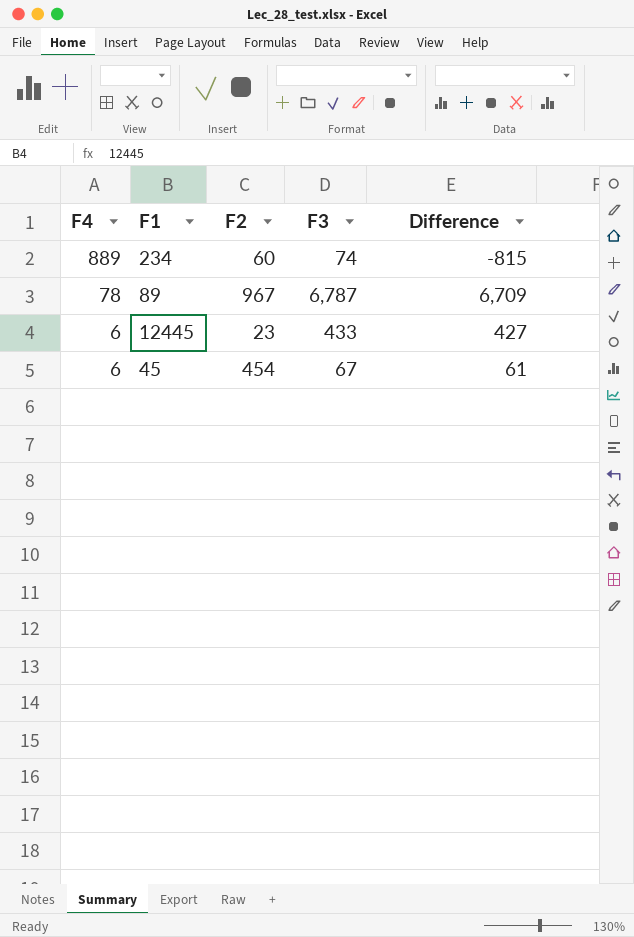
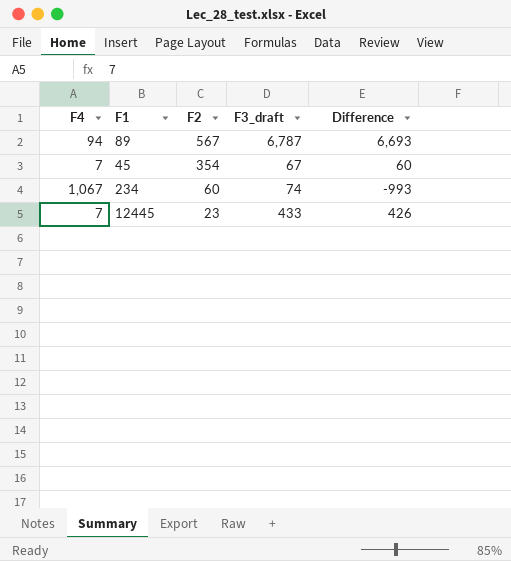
row order: F4 descending -> F2 descending
column name: F3 -> F3_draft
89 | F4: 78 -> 94
89 | F2: 967 -> 567
89 | Difference: 6,709 -> 6,693
45 | F4: 6 -> 7
45 | F2: 454 -> 354
45 | Difference: 61 -> 60
234 | F4: 889 -> 1,067
234 | Difference: -815 -> -993
12445 | F4: 6 -> 7
12445 | Difference: 427 -> 426

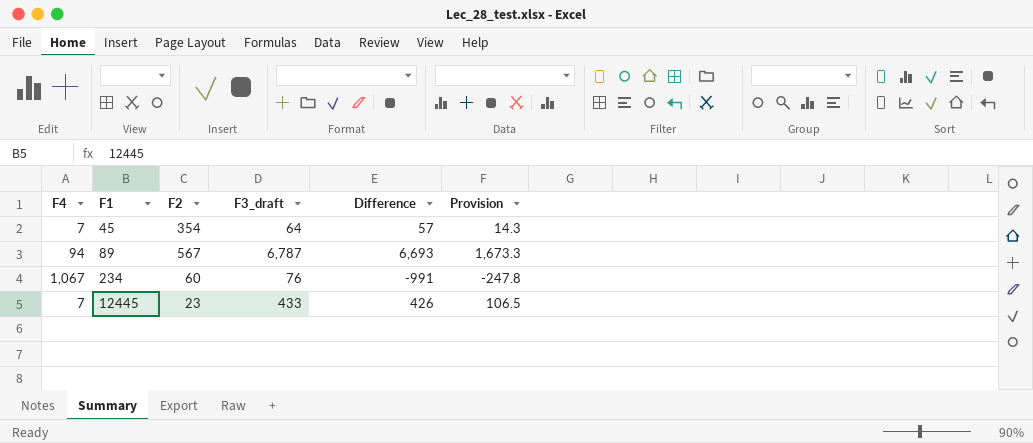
row order: F2 descending -> F1 ascending
column Provision | formula: none -> [Difference] * 0.25
45 | F3_draft: 67 -> 64
45 | Difference: 60 -> 57
234 | F3_draft: 74 -> 76
234 | Difference: -993 -> -991

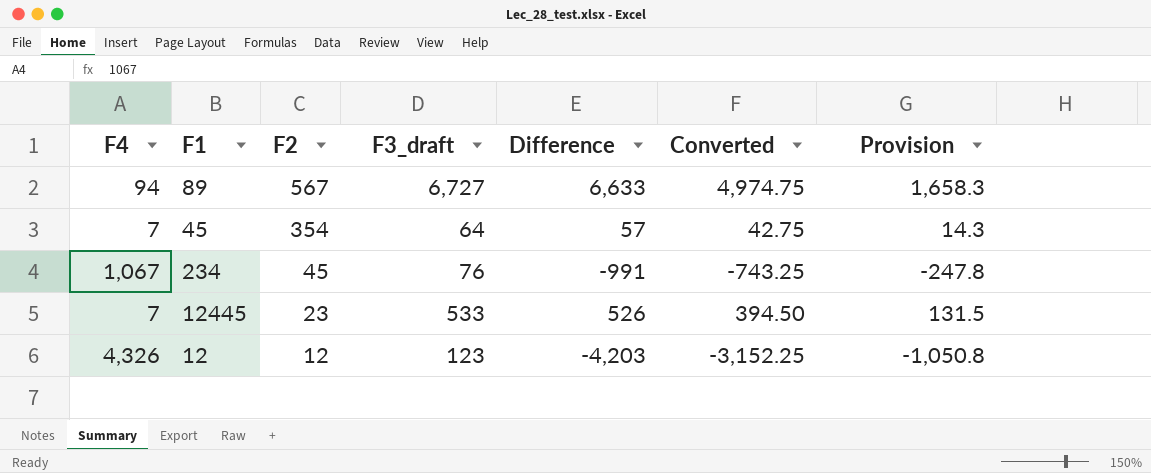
row order: F1 ascending -> F2 descending
column Converted | formula: none -> [Difference] * 0.75
89 | F3_draft: 6,787 -> 6,727
89 | Difference: 6,693 -> 6,633
89 | Provision: 1,673.3 -> 1,658.3
234 | F2: 60 -> 45
12445 | F3_draft: 433 -> 533
12445 | Difference: 426 -> 526
12445 | Provision: 106.5 -> 131.5
row 12: none -> 4,326 | 12 | 123 | -4,203 | -3,152.25 | -1,050.8

